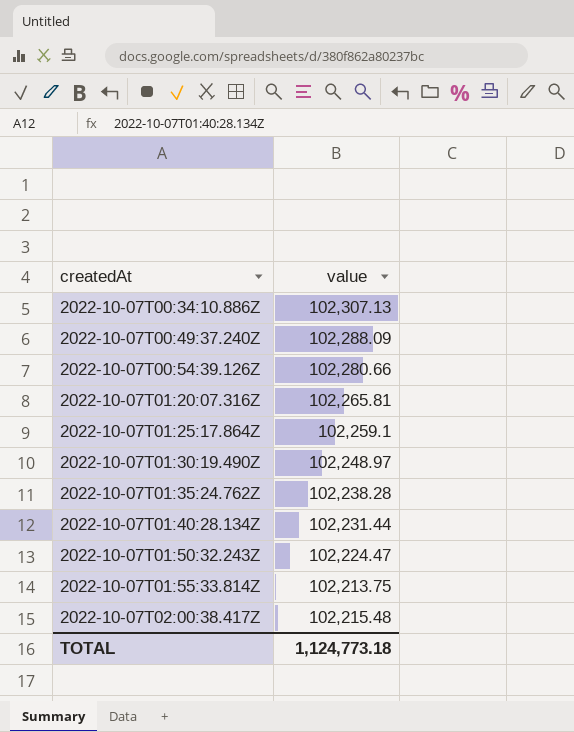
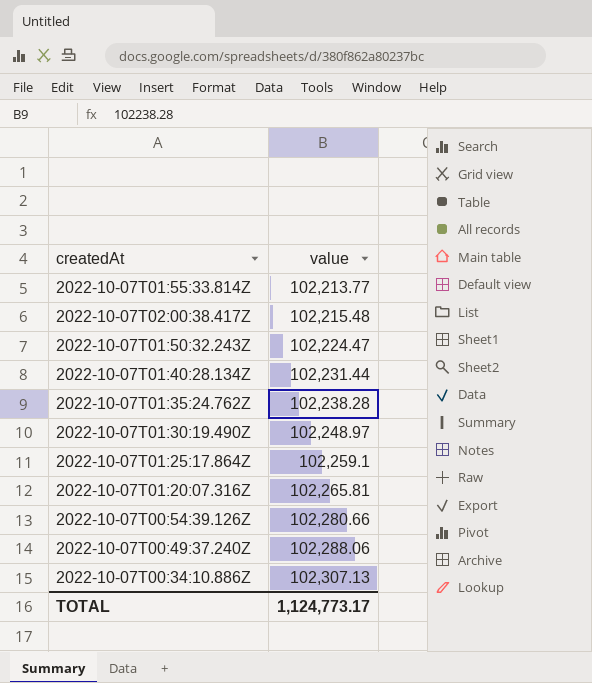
row order: createdAt ascending -> value ascending
2022-10-07T01:55:33.814Z | value: 102,213.75 -> 102,213.77
2022-10-07T00:49:37.240Z | value: 102,288.09 -> 102,288.06
TOTAL | value: 1,124,773.18 -> 1,124,773.17

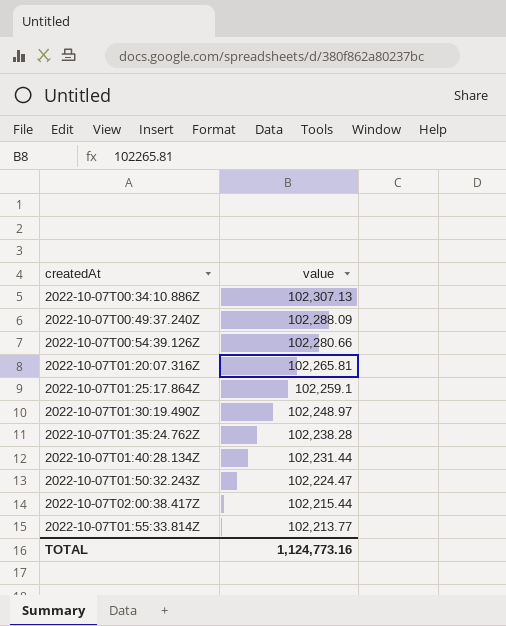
row order: value ascending -> value descending
2022-10-07T00:49:37.240Z | value: 102,288.06 -> 102,288.09
2022-10-07T02:00:38.417Z | value: 102,215.48 -> 102,215.44
TOTAL | value: 1,124,773.17 -> 1,124,773.16

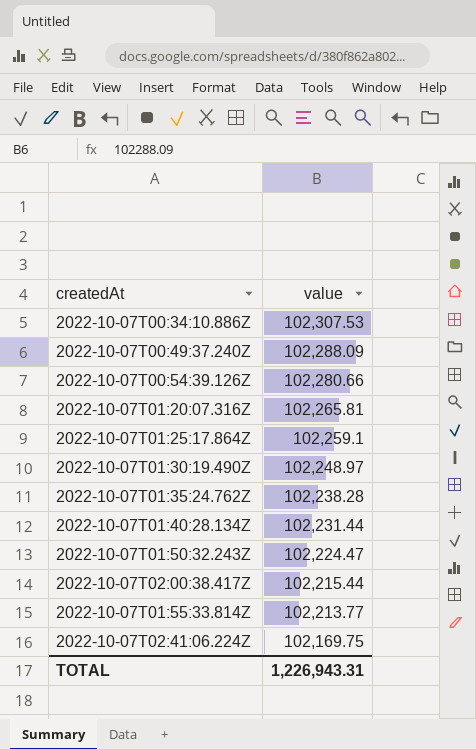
2022-10-07T00:34:10.886Z | value: 102,307.13 -> 102,307.53
row 2022-10-07T02:41:06.224Z: none -> 102,169.75
TOTAL | value: 1,124,773.16 -> 1,226,943.31

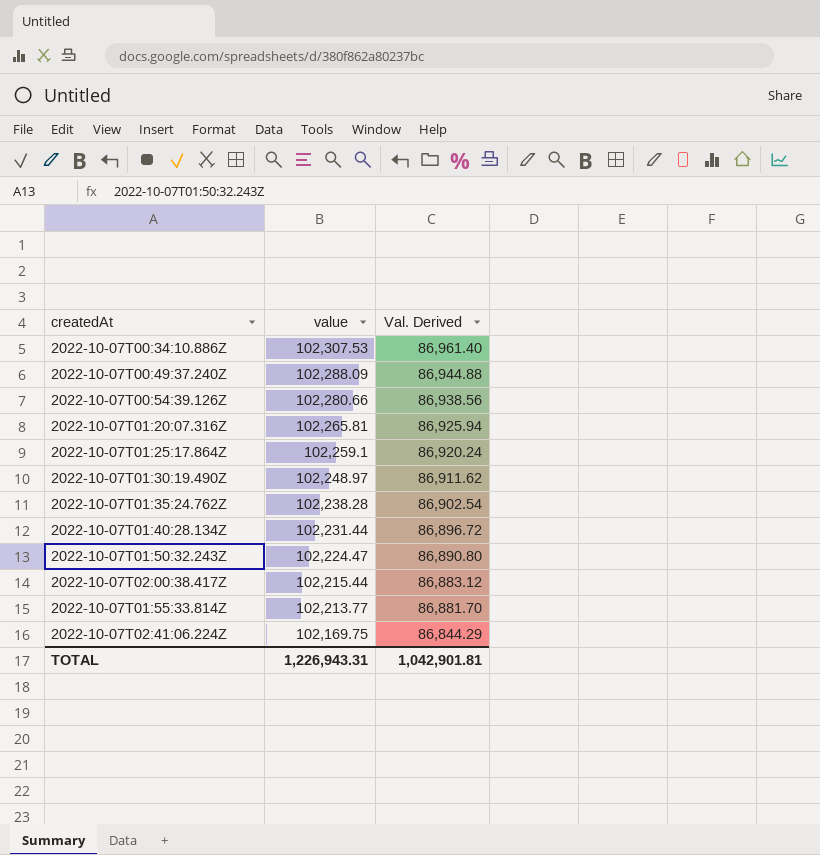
column Val. Derived | formula: none -> [value] * 0.85

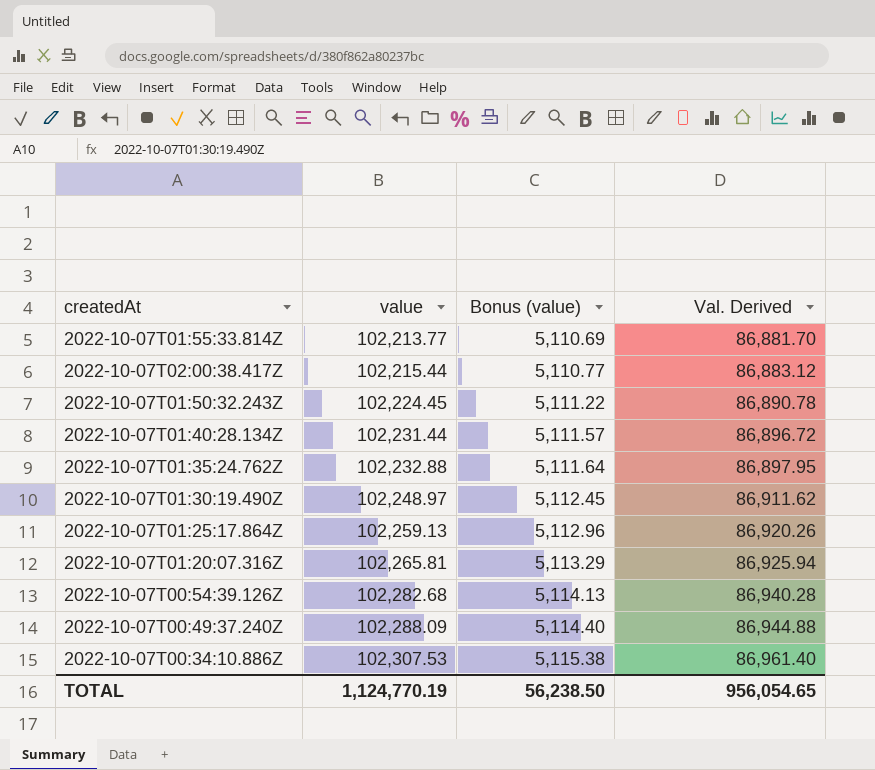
row order: value descending -> value ascending
column Bonus (value) | formula: none -> [value] * 0.05
row 2022-10-07T02:41:06.224Z: 102,169.75 | 86,844.29 -> none
2022-10-07T01:50:32.243Z | value: 102,224.47 -> 102,224.45
2022-10-07T01:50:32.243Z | Val. Derived: 86,890.80 -> 86,890.78
2022-10-07T01:35:24.762Z | value: 102,238.28 -> 102,232.88
2022-10-07T01:35:24.762Z | Val. Derived: 86,902.54 -> 86,897.95
2022-10-07T01:25:17.864Z | value: 102,259.1 -> 102,259.13
2022-10-07T01:25:17.864Z | Val. Derived: 86,920.24 -> 86,920.26
2022-10-07T00:54:39.126Z | value: 102,280.66 -> 102,282.68
2022-10-07T00:54:39.126Z | Val. Derived: 86,938.56 -> 86,940.28
TOTAL | value: 1,226,943.31 -> 1,124,770.19
TOTAL | Val. Derived: 1,042,901.81 -> 956,054.65

